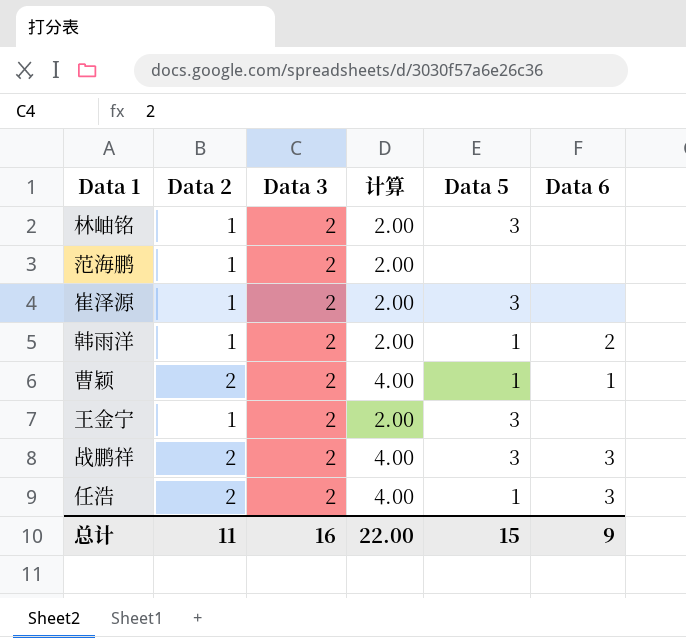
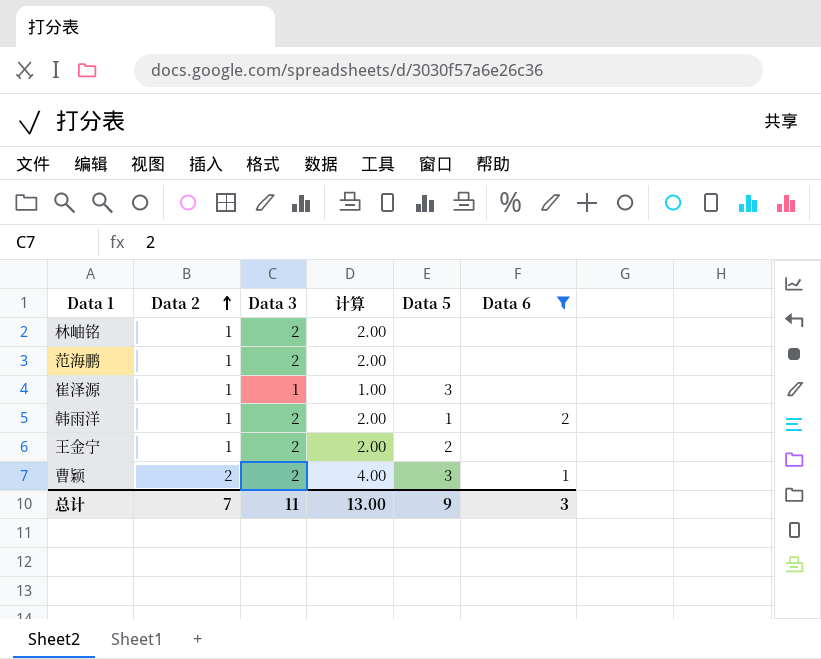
filter: none -> Data 6 != 3
row order: none -> Data 2 ascending
林岫铭 | Data 5: 3 -> none
崔泽源 | Data 3: 2 -> 1
崔泽源 | 计算: 2.00 -> 1.00
王金宁 | Data 5: 3 -> 2
曹颖 | Data 5: 1 -> 3
总计 | Data 2: 11 -> 7
总计 | Data 3: 16 -> 11
总计 | 计算: 22.00 -> 13.00
总计 | Data 5: 15 -> 9
总计 | Data 6: 9 -> 3

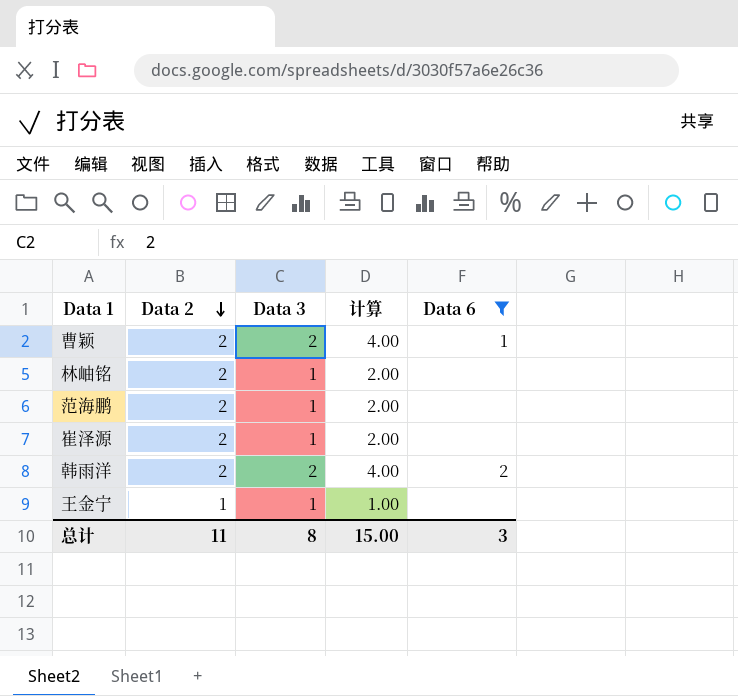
row order: Data 2 ascending -> Data 2 descending
column Data 5 | position: 5 -> none
林岫铭 | Data 2: 1 -> 2
林岫铭 | Data 3: 2 -> 1
范海鹏 | Data 2: 1 -> 2
范海鹏 | Data 3: 2 -> 1
崔泽源 | Data 2: 1 -> 2
崔泽源 | 计算: 1.00 -> 2.00
韩雨洋 | Data 2: 1 -> 2
韩雨洋 | 计算: 2.00 -> 4.00
王金宁 | Data 3: 2 -> 1
王金宁 | 计算: 2.00 -> 1.00
总计 | Data 2: 7 -> 11
总计 | Data 3: 11 -> 8
总计 | 计算: 13.00 -> 15.00

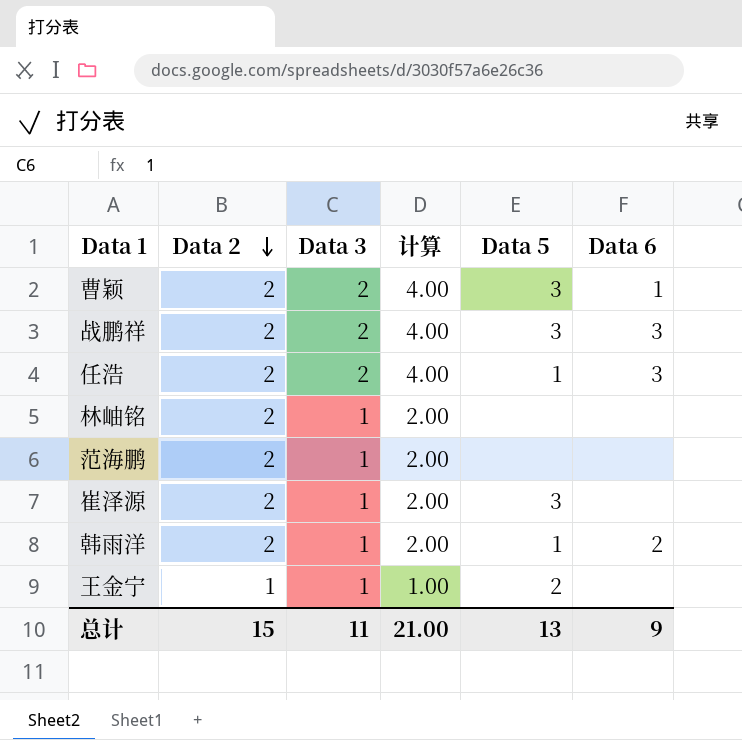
filter: Data 6 != 3 -> none
column Data 5 | position: none -> 5
韩雨洋 | Data 3: 2 -> 1
韩雨洋 | 计算: 4.00 -> 2.00
总计 | Data 2: 11 -> 15
总计 | Data 3: 8 -> 11
总计 | 计算: 15.00 -> 21.00
总计 | Data 6: 3 -> 9

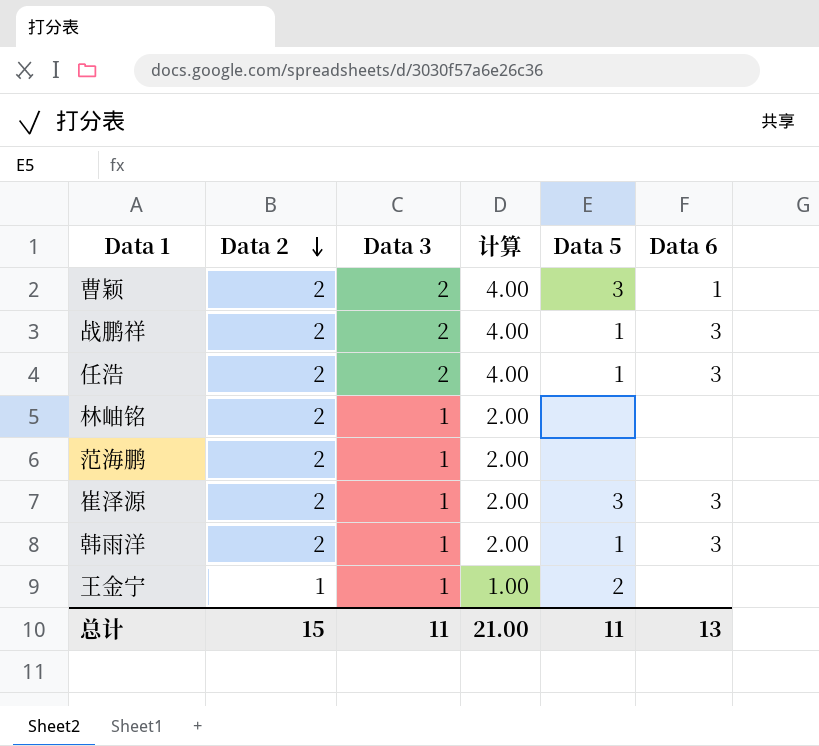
战鹏祥 | Data 5: 3 -> 1
崔泽源 | Data 6: none -> 3
韩雨洋 | Data 6: 2 -> 3
总计 | Data 5: 13 -> 11
总计 | Data 6: 9 -> 13

